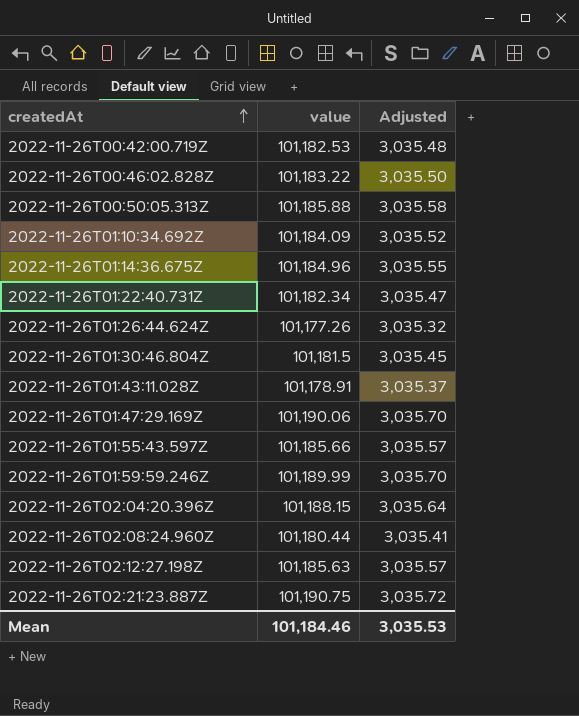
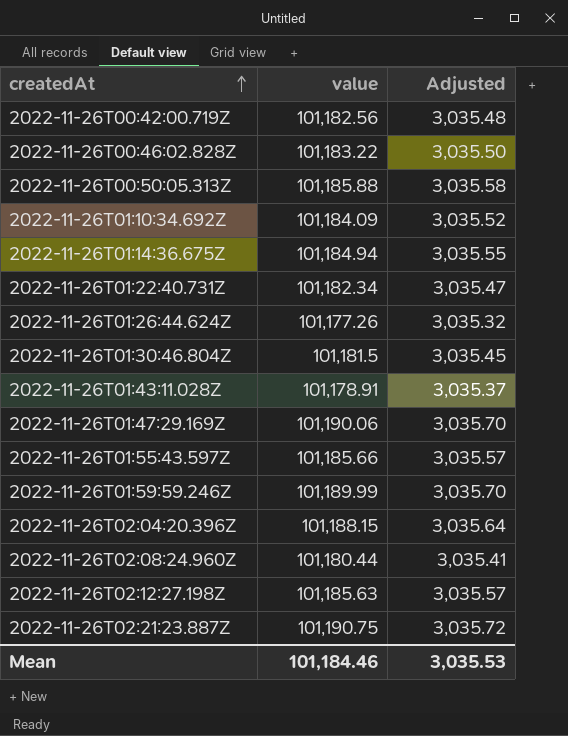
2022-11-26T00:42:00.719Z | value: 101,182.53 -> 101,182.56
2022-11-26T01:14:36.675Z | value: 101,184.96 -> 101,184.94

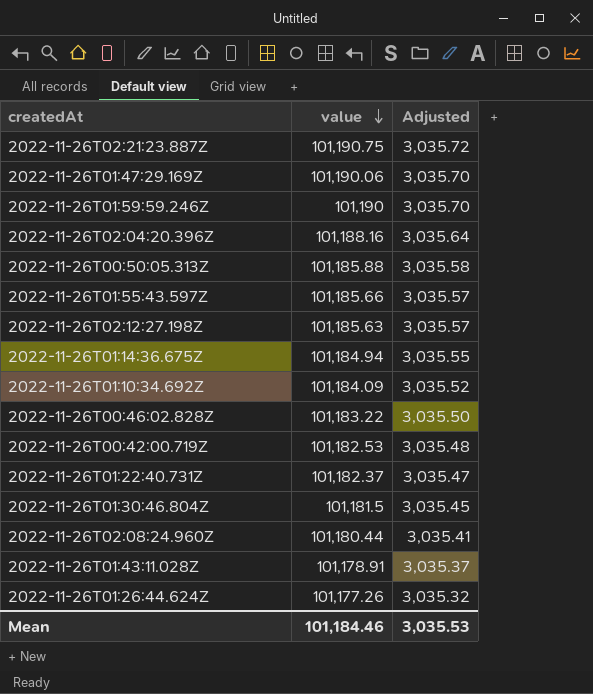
row order: createdAt ascending -> value descending
2022-11-26T01:59:59.246Z | value: 101,189.99 -> 101,190
2022-11-26T02:04:20.396Z | value: 101,188.15 -> 101,188.16
2022-11-26T00:42:00.719Z | value: 101,182.56 -> 101,182.53
2022-11-26T01:22:40.731Z | value: 101,182.34 -> 101,182.37

